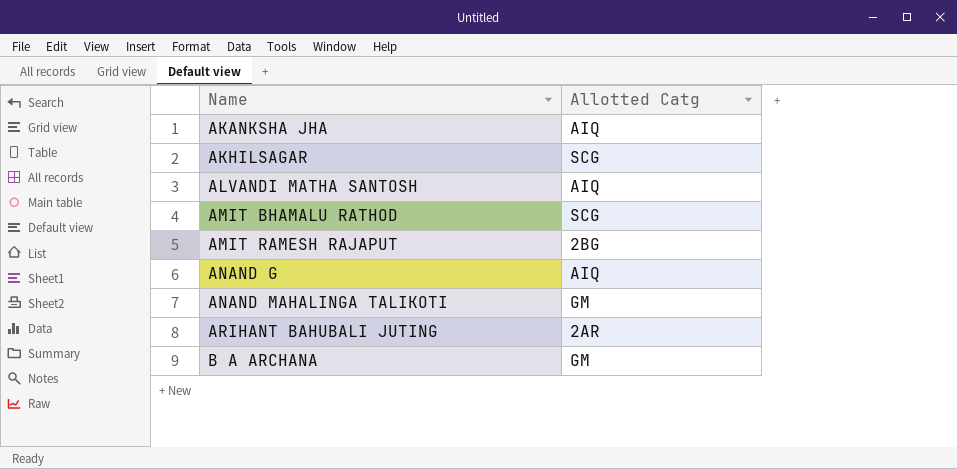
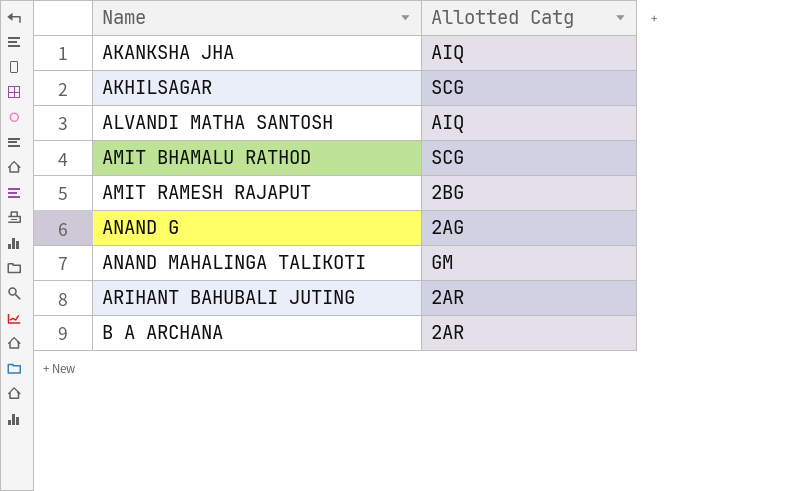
ANAND G | Allotted Catg: AIQ -> 2AG
B A ARCHANA | Allotted Catg: GM -> 2AR

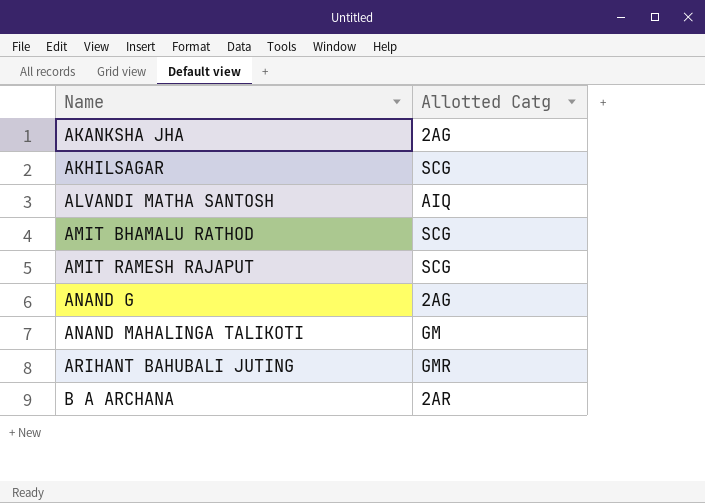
AKANKSHA JHA | Allotted Catg: AIQ -> 2AG
AMIT RAMESH RAJAPUT | Allotted Catg: 2BG -> SCG
ARIHANT BAHUBALI JUTING | Allotted Catg: 2AR -> GMR

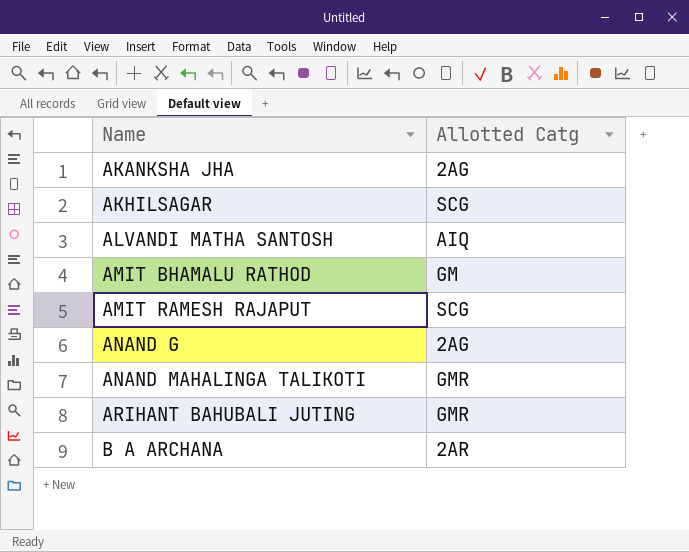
AMIT BHAMALU RATHOD | Allotted Catg: SCG -> GM
ANAND MAHALINGA TALIKOTI | Allotted Catg: GM -> GMR

